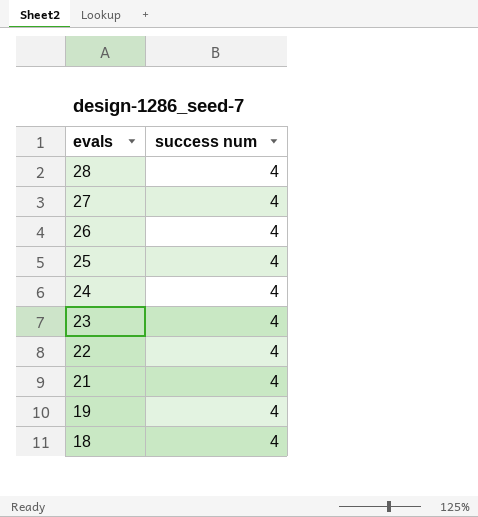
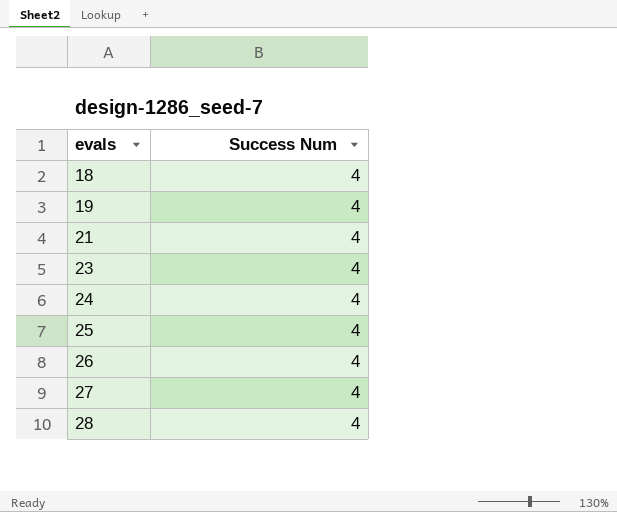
row order: evals descending -> evals ascending
column name: success num -> Success Num
row 22: 4 -> none

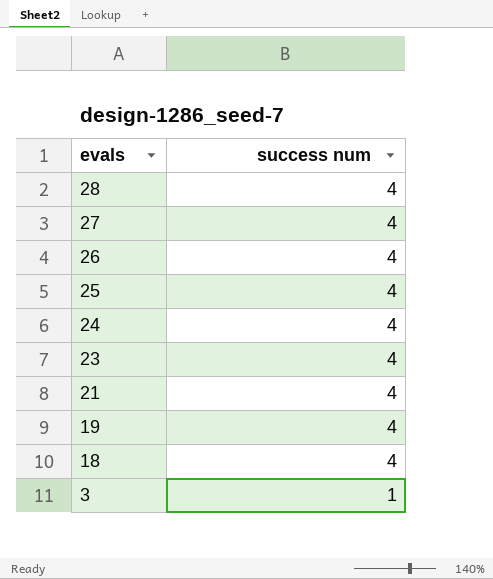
row order: evals ascending -> evals descending
column name: Success Num -> success num
row 3: none -> 1

